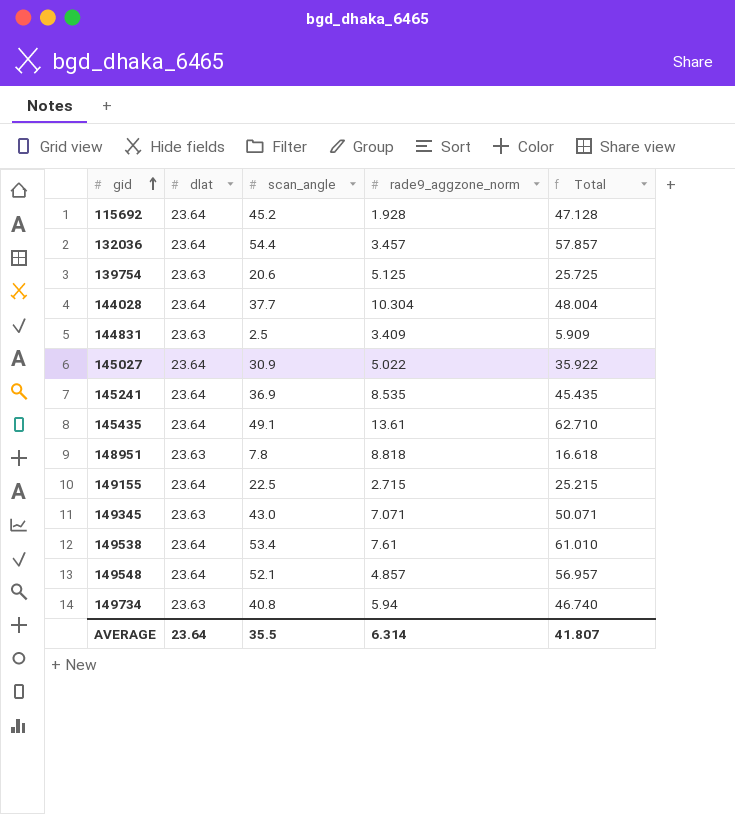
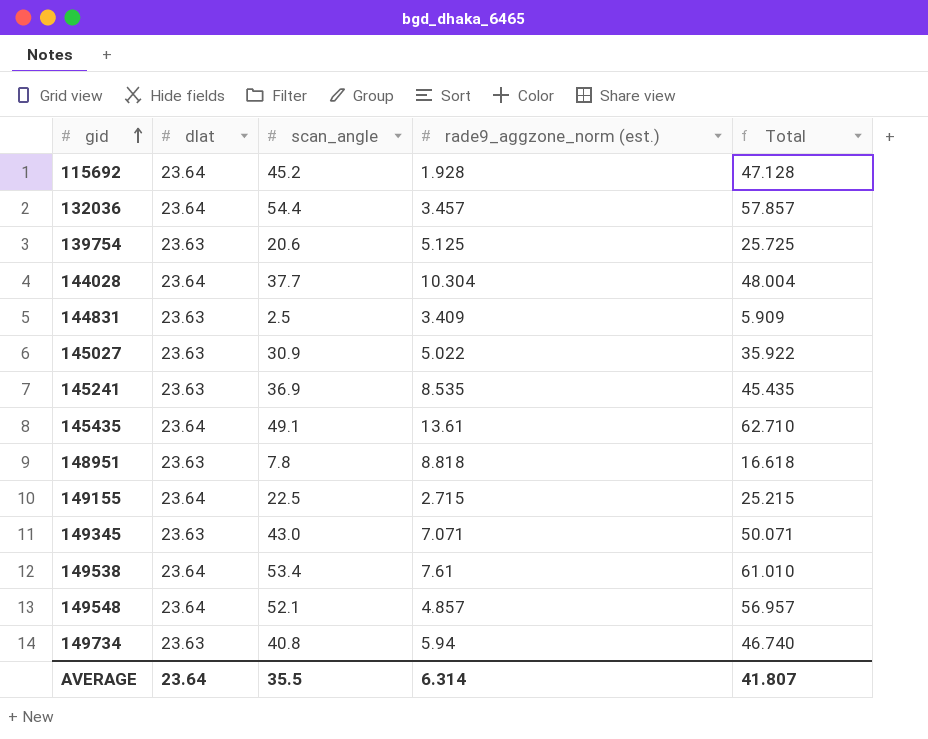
column name: rade9_aggzone_norm -> rade9_aggzone_norm (est.)
145027 | dlat: 23.64 -> 23.63
145241 | dlat: 23.64 -> 23.63

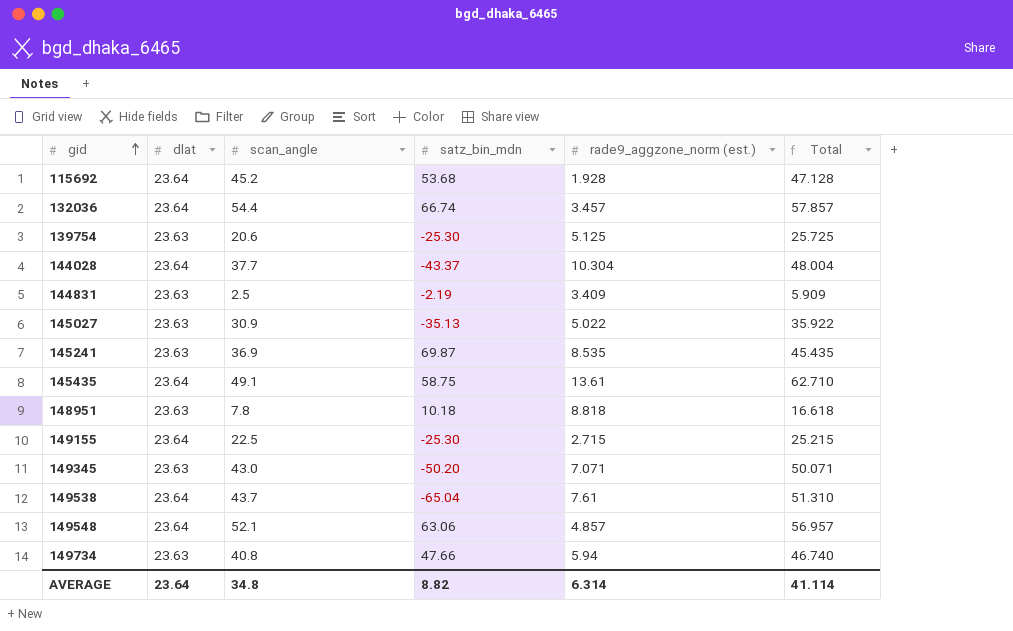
column satz_bin_mdn | position: none -> 4
149538 | scan_angle: 53.4 -> 43.7
149538 | Total: 61.010 -> 51.310
AVERAGE | scan_angle: 35.5 -> 34.8
AVERAGE | Total: 41.807 -> 41.114

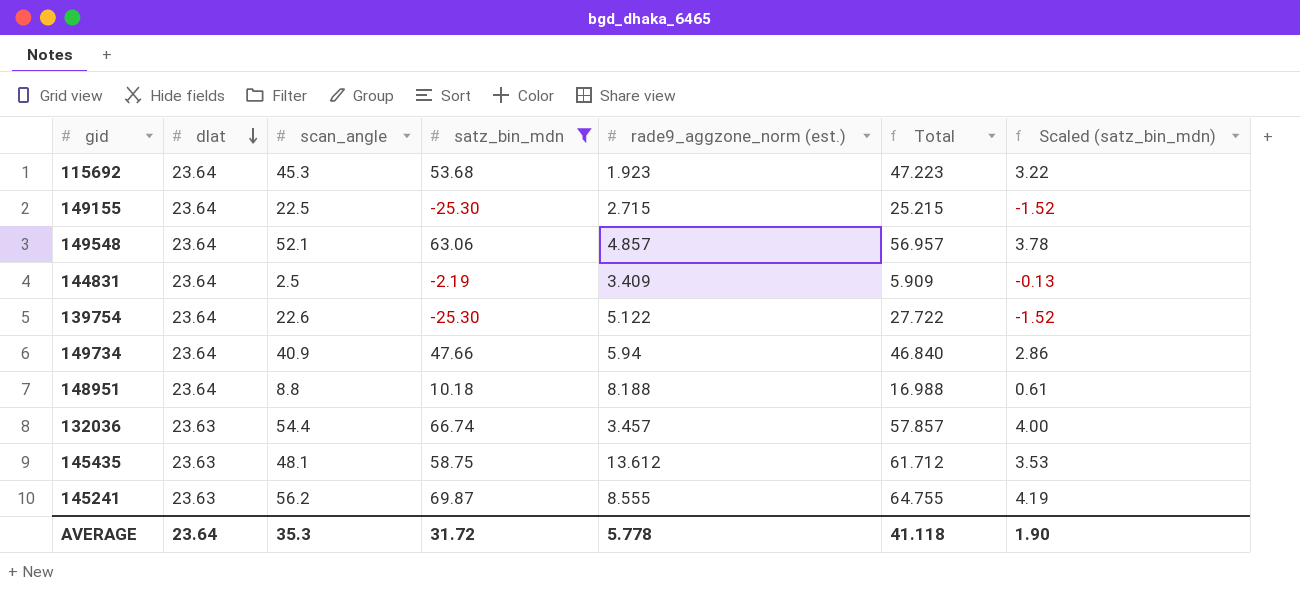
filter: none -> satz_bin_mdn >= -25.30
row order: gid ascending -> dlat descending
column Scaled (satz_bin_mdn) | formula: none -> [satz_bin_mdn] * 0.06
115692 | scan_angle: 45.2 -> 45.3
115692 | rade9_aggzone_norm (est.): 1.928 -> 1.923
115692 | Total: 47.128 -> 47.223
144831 | dlat: 23.63 -> 23.64
139754 | dlat: 23.63 -> 23.64
139754 | scan_angle: 20.6 -> 22.6
139754 | rade9_aggzone_norm (est.): 5.125 -> 5.122
139754 | Total: 25.725 -> 27.722
149734 | dlat: 23.63 -> 23.64
149734 | scan_angle: 40.8 -> 40.9
149734 | Total: 46.740 -> 46.840
148951 | dlat: 23.63 -> 23.64
148951 | scan_angle: 7.8 -> 8.8
148951 | rade9_aggzone_norm (est.): 8.818 -> 8.188
148951 | Total: 16.618 -> 16.988
132036 | dlat: 23.64 -> 23.63
145435 | dlat: 23.64 -> 23.63
145435 | scan_angle: 49.1 -> 48.1
145435 | rade9_aggzone_norm (est.): 13.61 -> 13.612
145435 | Total: 62.710 -> 61.712
145241 | scan_angle: 36.9 -> 56.2
145241 | rade9_aggzone_norm (est.): 8.535 -> 8.555
145241 | Total: 45.435 -> 64.755
AVERAGE | scan_angle: 34.8 -> 35.3
AVERAGE | satz_bin_mdn: 8.82 -> 31.72
AVERAGE | rade9_aggzone_norm (est.): 6.314 -> 5.778
AVERAGE | Total: 41.114 -> 41.118

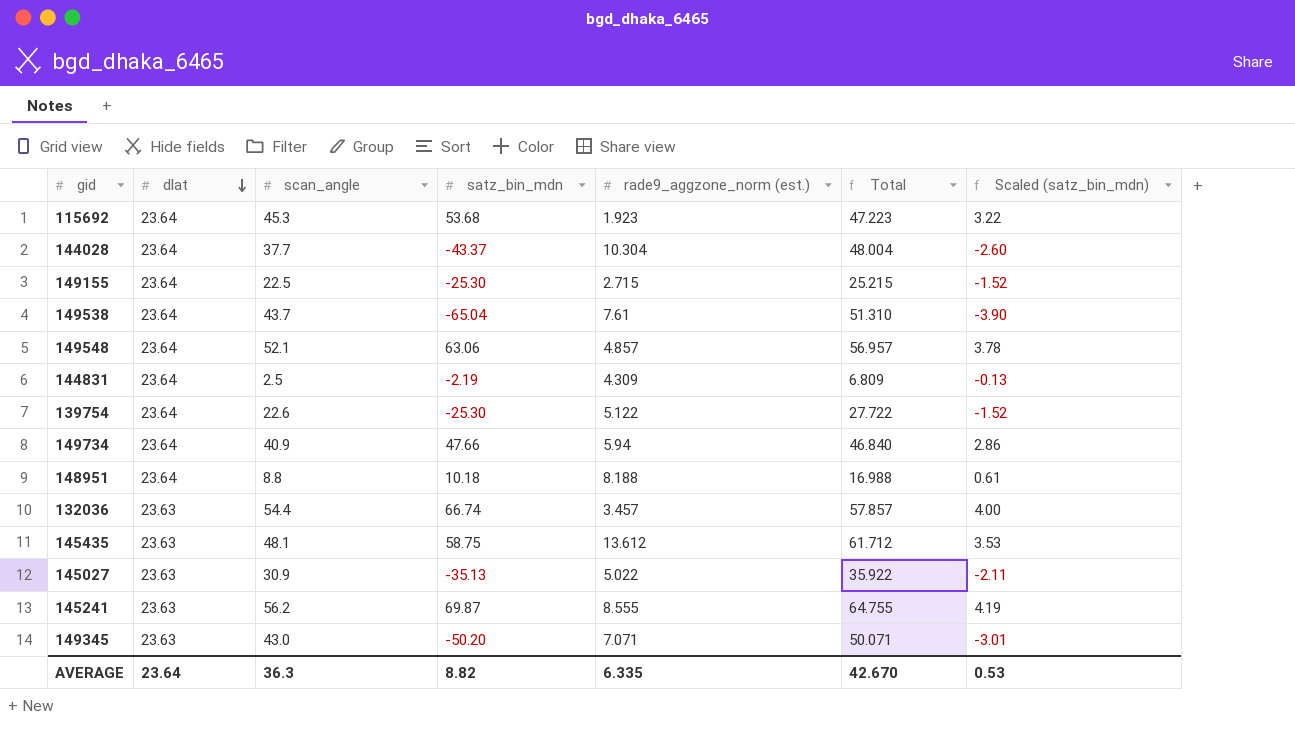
filter: satz_bin_mdn >= -25.30 -> none
144831 | rade9_aggzone_norm (est.): 3.409 -> 4.309
144831 | Total: 5.909 -> 6.809
AVERAGE | scan_angle: 35.3 -> 36.3
AVERAGE | satz_bin_mdn: 31.72 -> 8.82
AVERAGE | rade9_aggzone_norm (est.): 5.778 -> 6.335
AVERAGE | Total: 41.118 -> 42.670
AVERAGE | Scaled (satz_bin_mdn): 1.90 -> 0.53

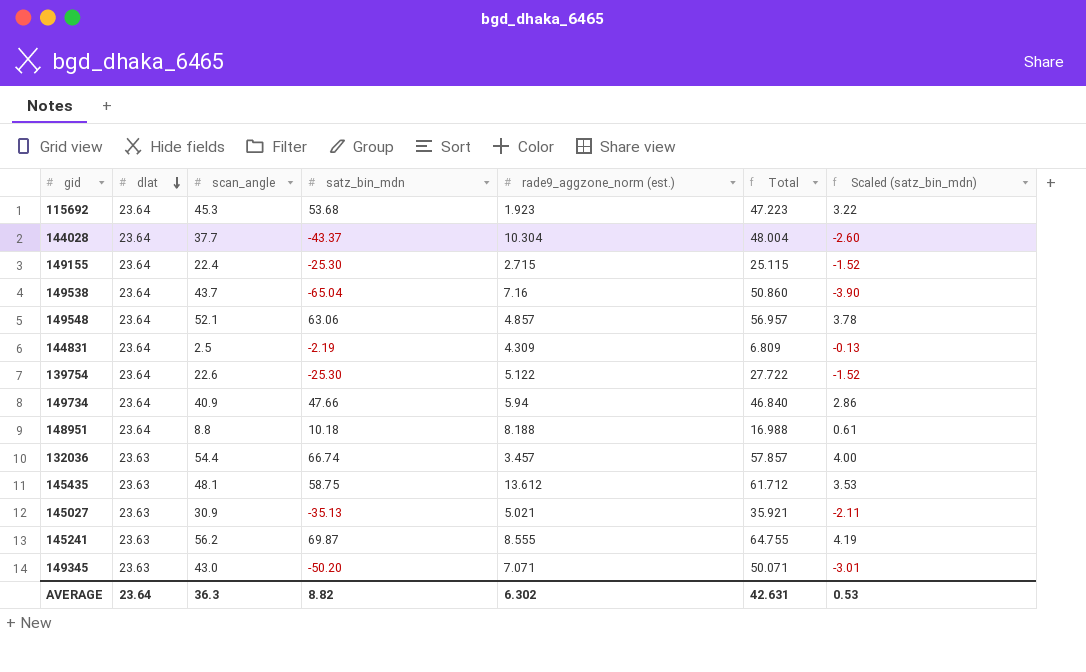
149155 | scan_angle: 22.5 -> 22.4
149155 | Total: 25.215 -> 25.115
149538 | rade9_aggzone_norm (est.): 7.61 -> 7.16
149538 | Total: 51.310 -> 50.860
145027 | rade9_aggzone_norm (est.): 5.022 -> 5.021
145027 | Total: 35.922 -> 35.921
AVERAGE | rade9_aggzone_norm (est.): 6.335 -> 6.302
AVERAGE | Total: 42.670 -> 42.631

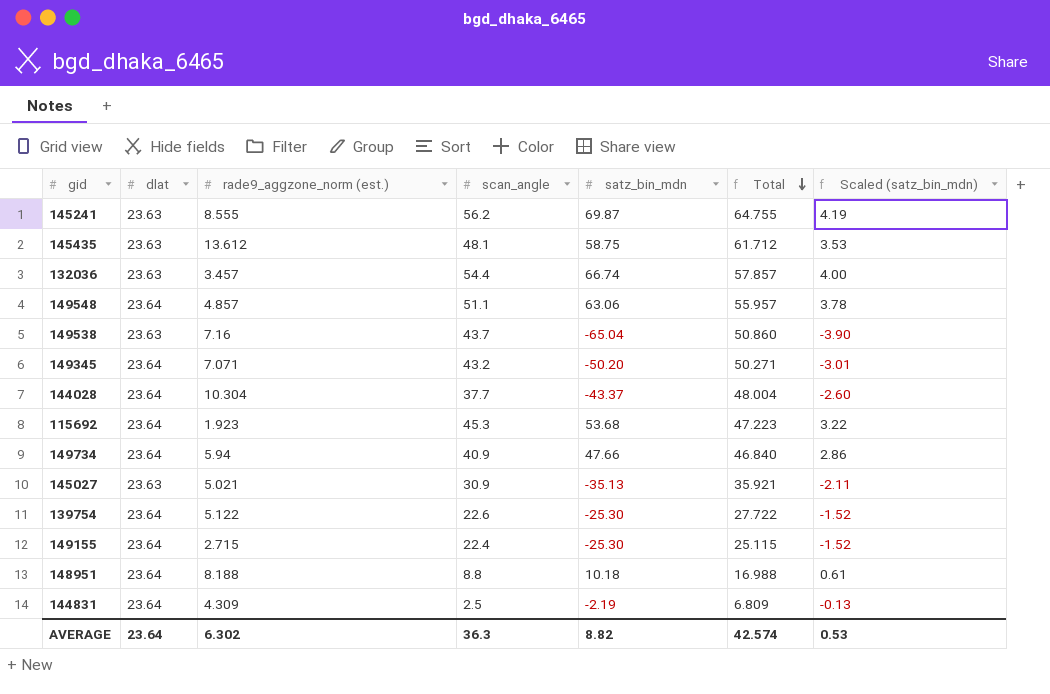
row order: dlat descending -> Total descending
column rade9_aggzone_norm (est.) | position: 5 -> 3
149548 | scan_angle: 52.1 -> 51.1
149548 | Total: 56.957 -> 55.957
149538 | dlat: 23.64 -> 23.63
149345 | dlat: 23.63 -> 23.64
149345 | scan_angle: 43.0 -> 43.2
149345 | Total: 50.071 -> 50.271
AVERAGE | Total: 42.631 -> 42.574

